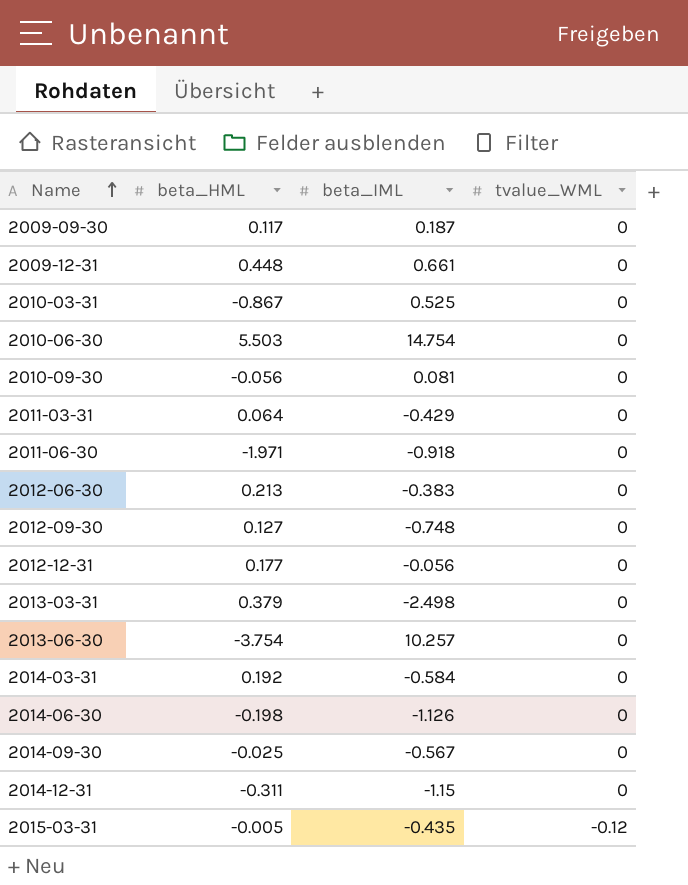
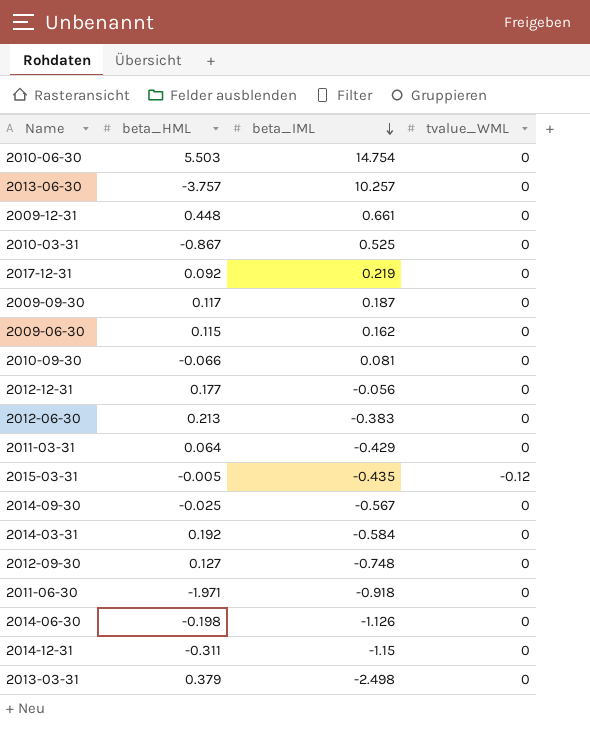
row order: Name ascending -> beta_IML descending
2013-06-30 | beta_HML: -3.754 -> -3.757
row 2017-12-31: none -> 0.092 | 0.219 | 0
row 2009-06-30: none -> 0.115 | 0.162 | 0
2010-09-30 | beta_HML: -0.056 -> -0.066

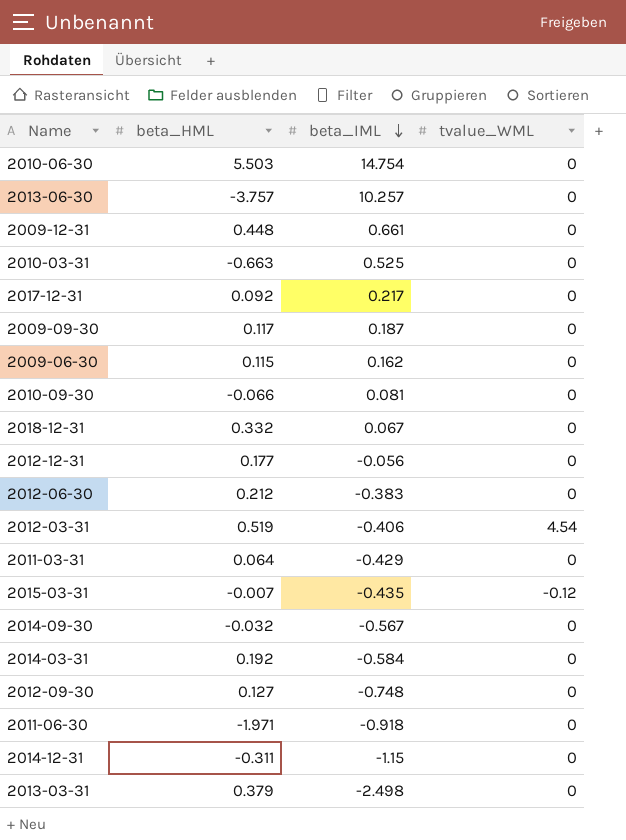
row 2014-06-30: -0.198 | -1.126 | 0 -> none
2010-03-31 | beta_HML: -0.867 -> -0.663
2017-12-31 | beta_IML: 0.219 -> 0.217
row 2018-12-31: none -> 0.332 | 0.067 | 0
2012-06-30 | beta_HML: 0.213 -> 0.212
row 2012-03-31: none -> 0.519 | -0.406 | 4.54
2015-03-31 | beta_HML: -0.005 -> -0.007
2014-09-30 | beta_HML: -0.025 -> -0.032

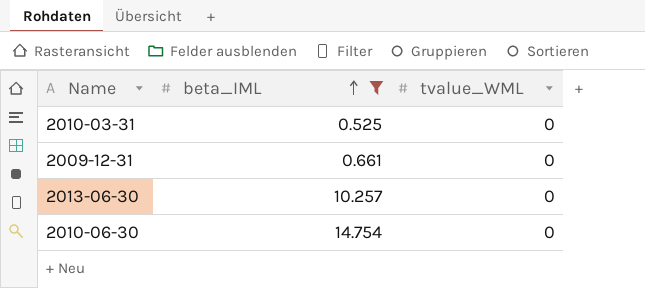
filter: none -> beta_IML >= 0.525
row order: beta_IML descending -> beta_IML ascending
column beta_HML | position: 2 -> none

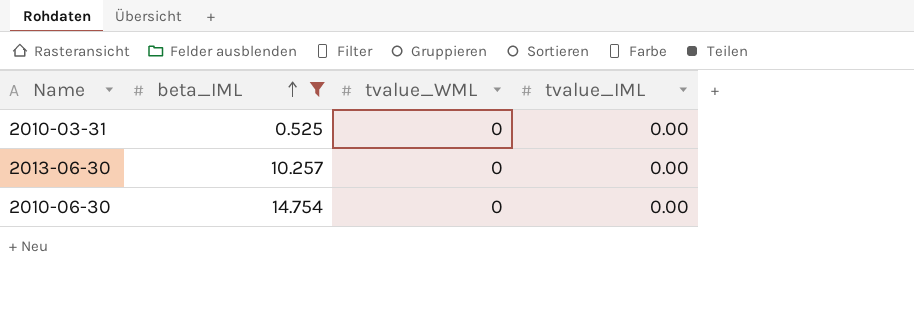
column tvalue_IML | position: none -> 4
row 2009-12-31: 0.661 | 0 -> none

